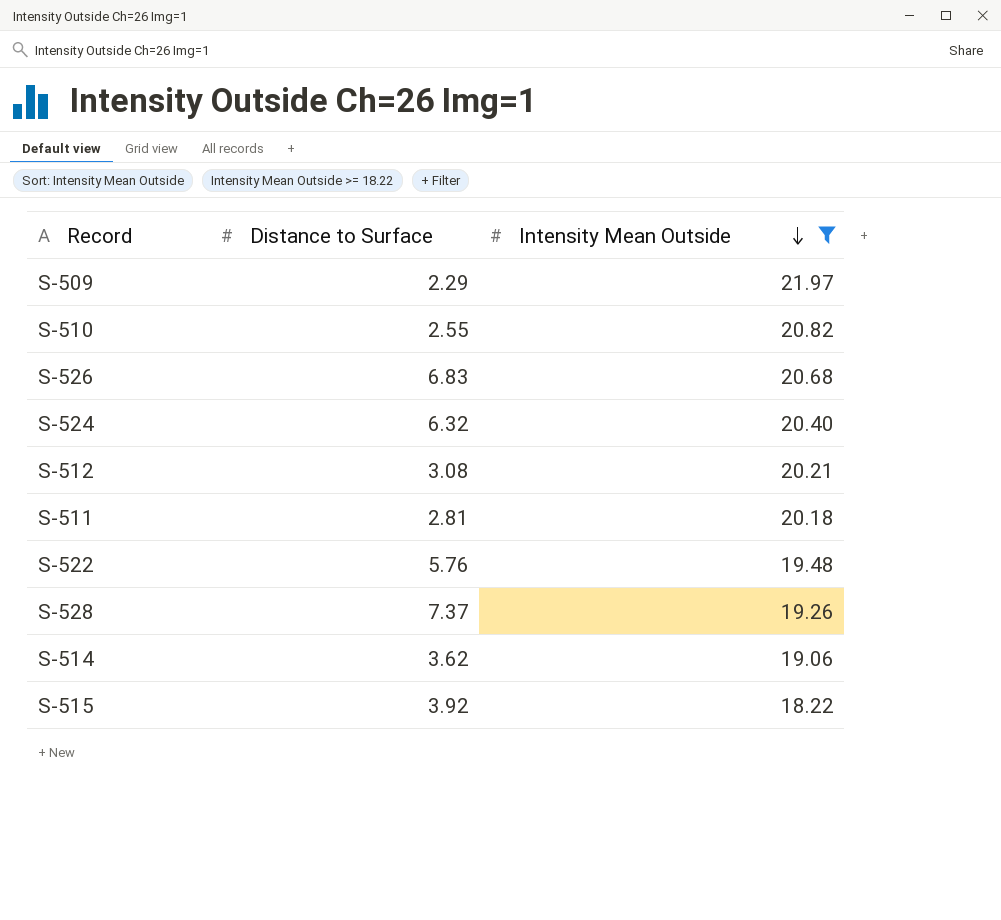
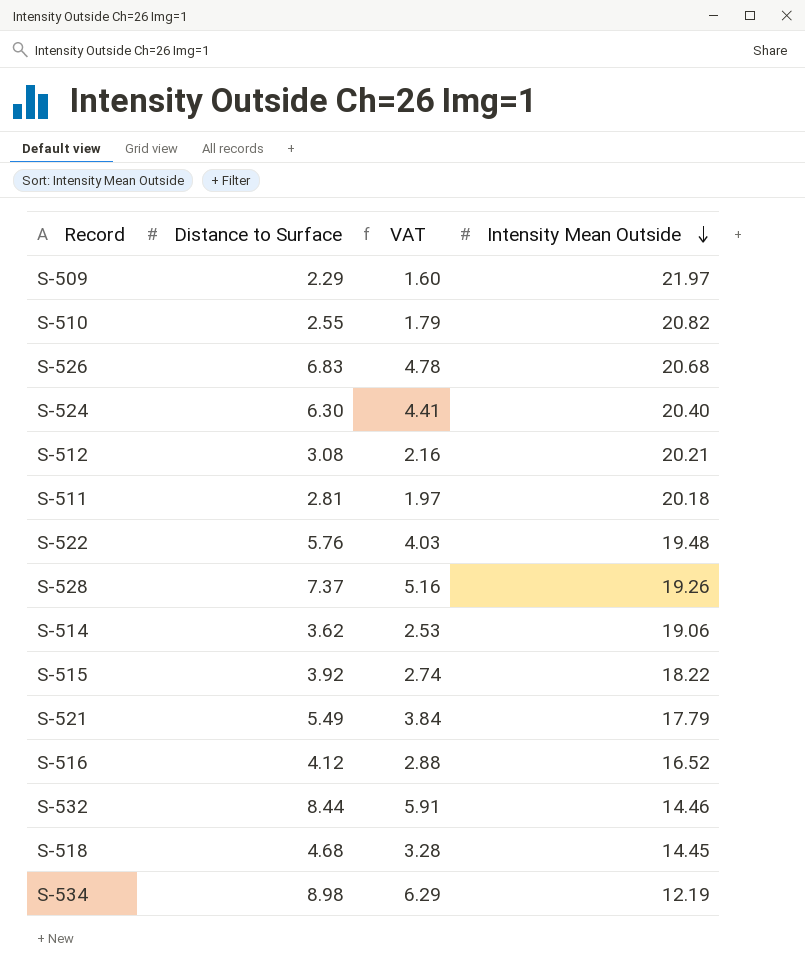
filter: Intensity Mean Outside >= 18.22 -> none
column VAT | formula: none -> [Distance to Surface] * 0.7
S-524 | Distance to Surface: 6.32 -> 6.30

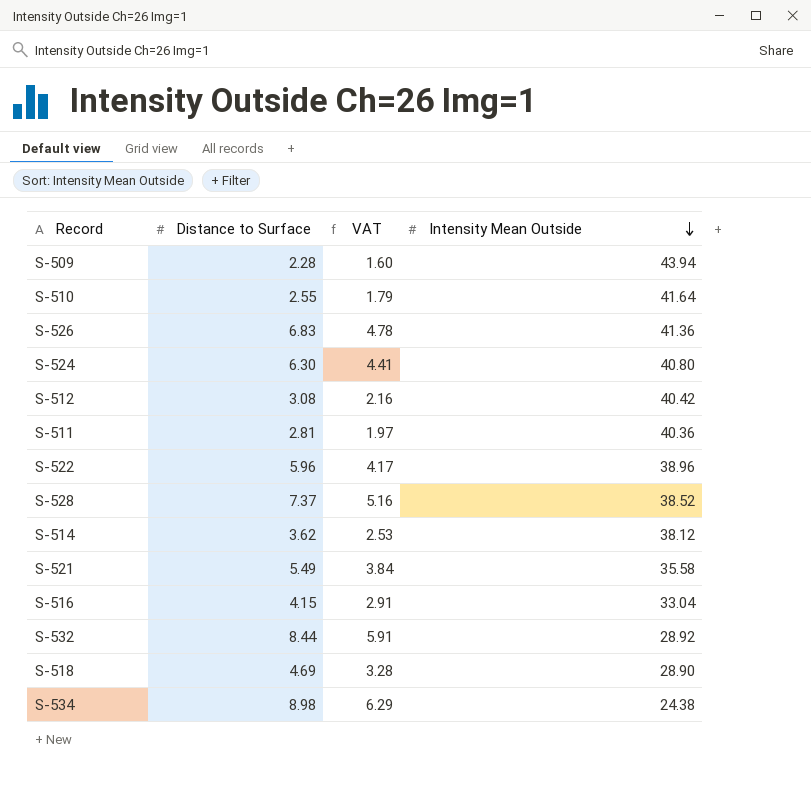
row S-515: 3.92 | 2.74 | 18.22 -> none
S-509 | Distance to Surface: 2.29 -> 2.28
S-509 | Intensity Mean Outside: 21.97 -> 43.94
S-510 | Intensity Mean Outside: 20.82 -> 41.64
S-526 | Intensity Mean Outside: 20.68 -> 41.36
S-524 | Intensity Mean Outside: 20.40 -> 40.80
S-512 | Intensity Mean Outside: 20.21 -> 40.42
S-511 | Intensity Mean Outside: 20.18 -> 40.36
S-522 | Distance to Surface: 5.76 -> 5.96
S-522 | VAT: 4.03 -> 4.17
S-522 | Intensity Mean Outside: 19.48 -> 38.96
S-528 | Intensity Mean Outside: 19.26 -> 38.52
S-514 | Intensity Mean Outside: 19.06 -> 38.12
S-521 | Intensity Mean Outside: 17.79 -> 35.58
S-516 | Distance to Surface: 4.12 -> 4.15
S-516 | VAT: 2.88 -> 2.91
S-516 | Intensity Mean Outside: 16.52 -> 33.04
S-532 | Intensity Mean Outside: 14.46 -> 28.92
S-518 | Distance to Surface: 4.68 -> 4.69
S-518 | Intensity Mean Outside: 14.45 -> 28.90
S-534 | Intensity Mean Outside: 12.19 -> 24.38

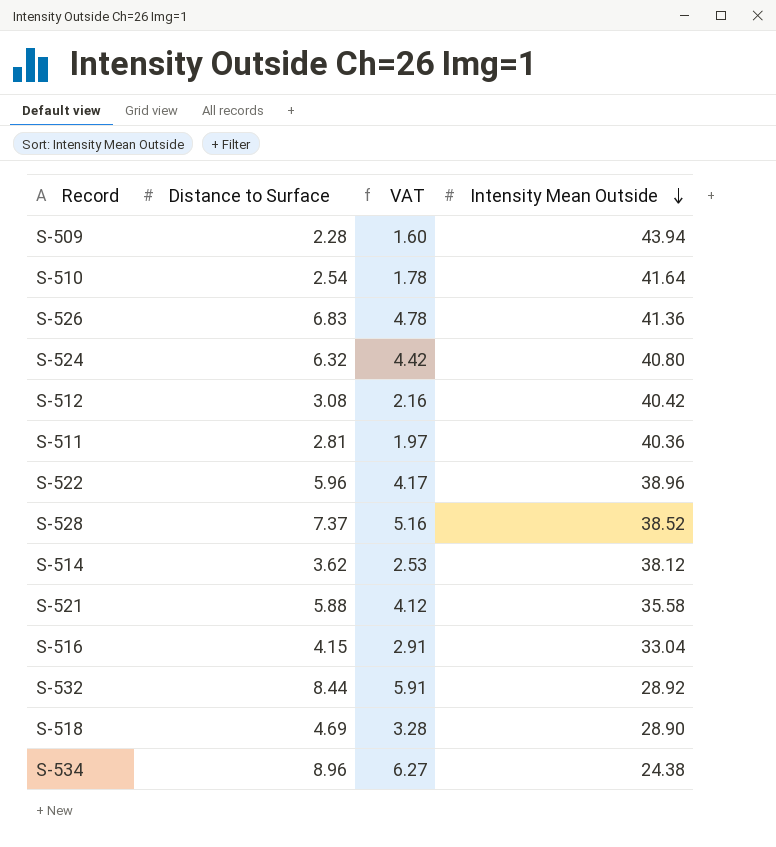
S-510 | Distance to Surface: 2.55 -> 2.54
S-510 | VAT: 1.79 -> 1.78
S-524 | Distance to Surface: 6.30 -> 6.32
S-524 | VAT: 4.41 -> 4.42
S-521 | Distance to Surface: 5.49 -> 5.88
S-521 | VAT: 3.84 -> 4.12
S-534 | Distance to Surface: 8.98 -> 8.96
S-534 | VAT: 6.29 -> 6.27

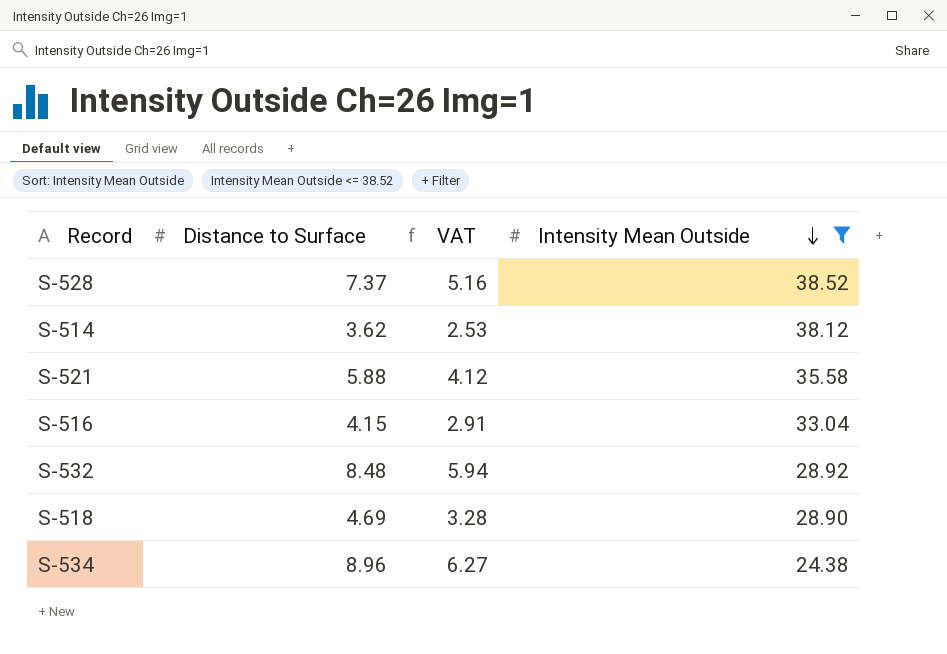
filter: none -> Intensity Mean Outside <= 38.52
S-532 | Distance to Surface: 8.44 -> 8.48
S-532 | VAT: 5.91 -> 5.94

